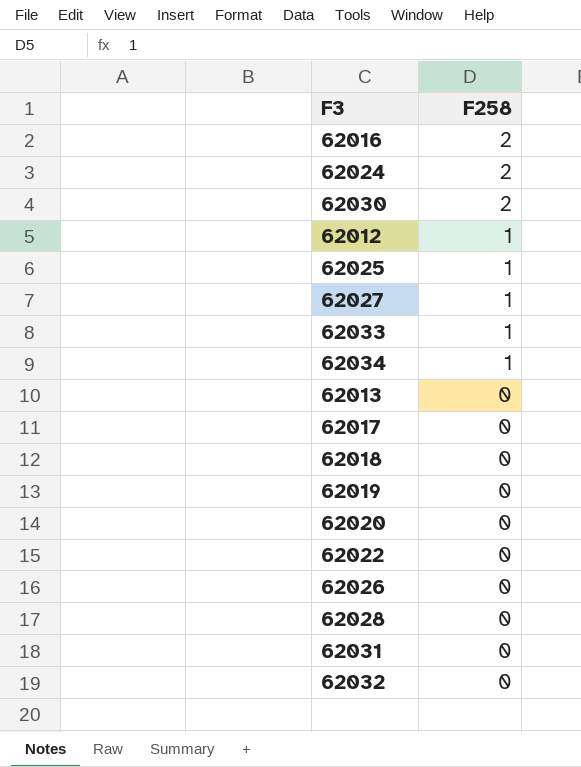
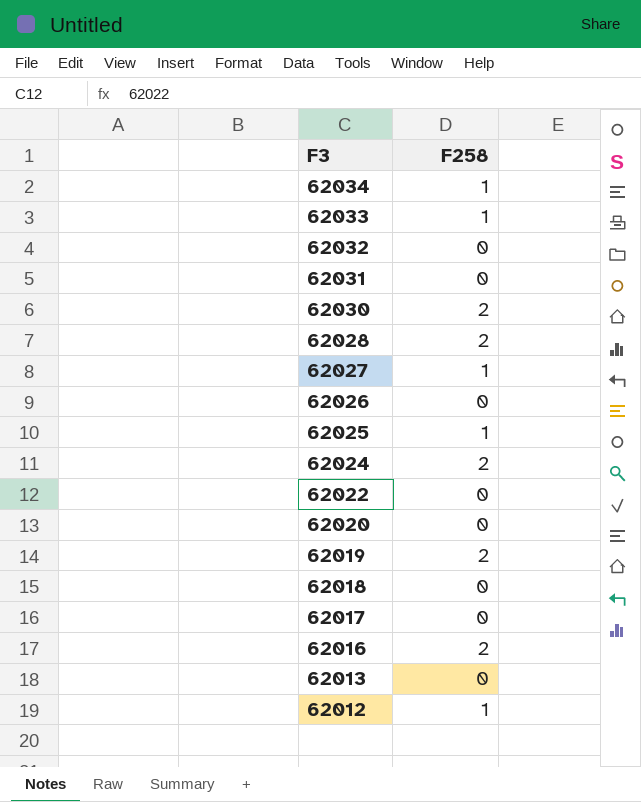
row order: F258 descending -> F3 descending
62028 | F258: 0 -> 2
62019 | F258: 0 -> 2

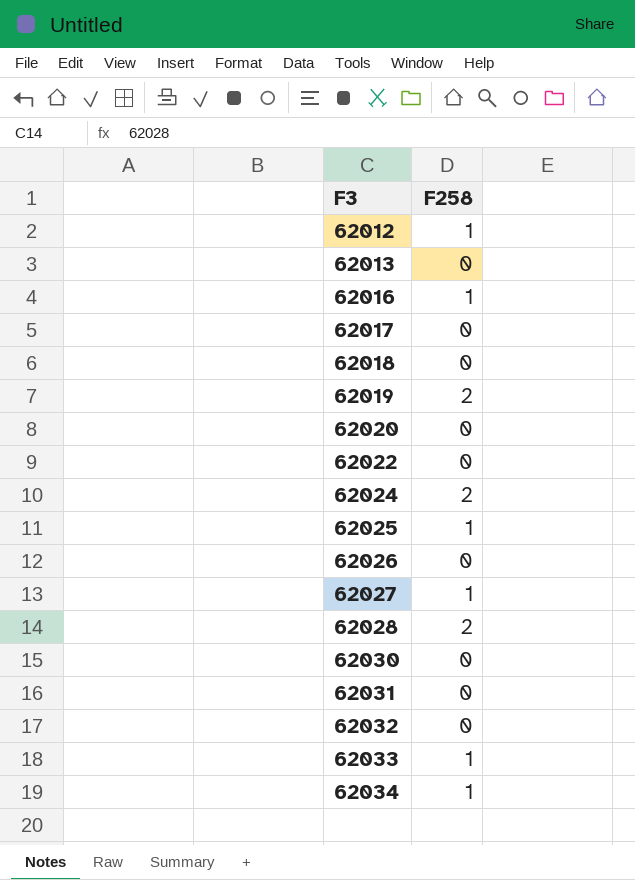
row order: F3 descending -> F3 ascending
62016 | F258: 2 -> 1
62030 | F258: 2 -> 0

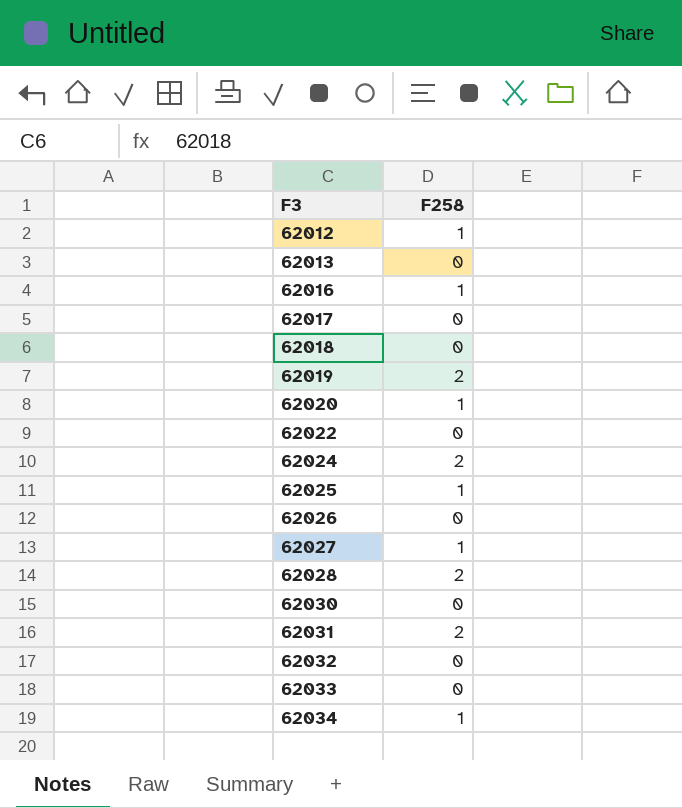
62020 | F258: 0 -> 1
62031 | F258: 0 -> 2
62033 | F258: 1 -> 0

